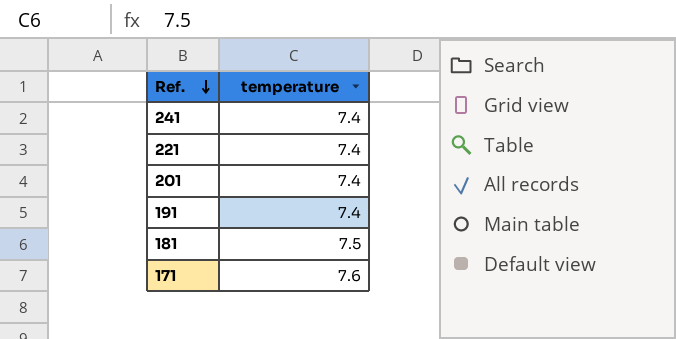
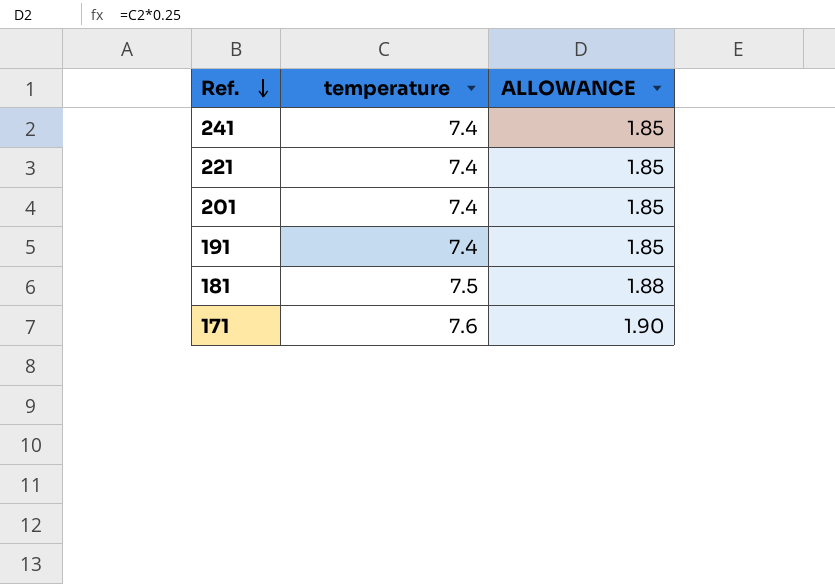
column ALLOWANCE | formula: none -> [temperature] * 0.25

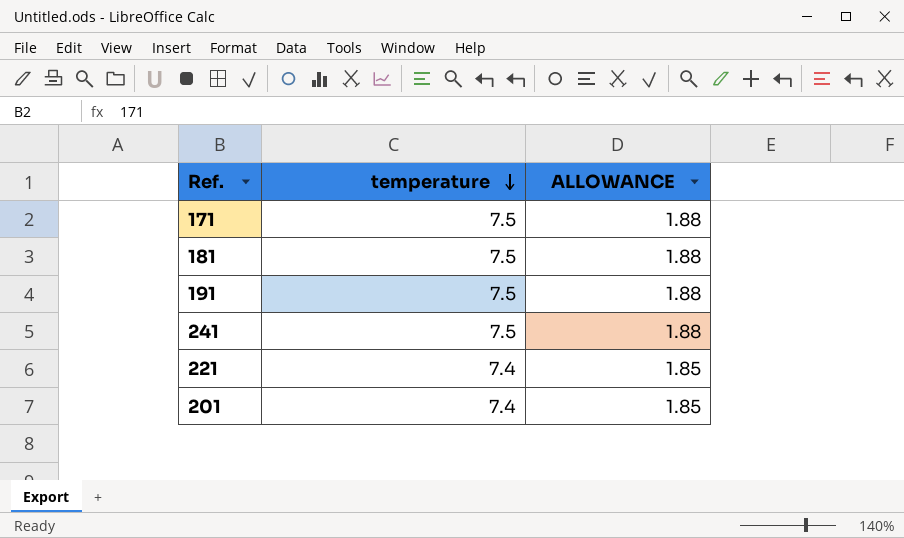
row order: Ref. descending -> temperature descending
171 | temperature: 7.6 -> 7.5
171 | ALLOWANCE: 1.90 -> 1.88
191 | temperature: 7.4 -> 7.5
191 | ALLOWANCE: 1.85 -> 1.88
241 | temperature: 7.4 -> 7.5
241 | ALLOWANCE: 1.85 -> 1.88

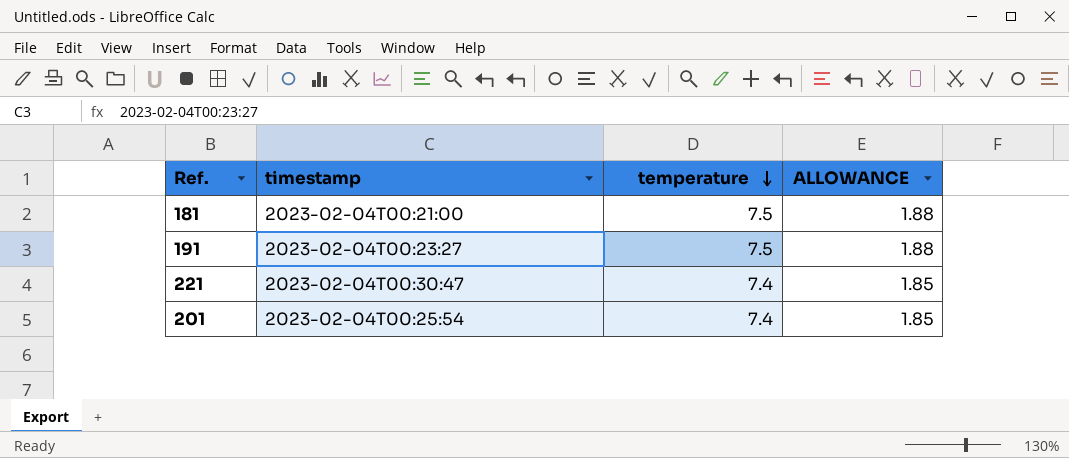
column timestamp | position: none -> 2
row 171: 7.5 | 1.88 -> none
row 241: 7.5 | 1.88 -> none

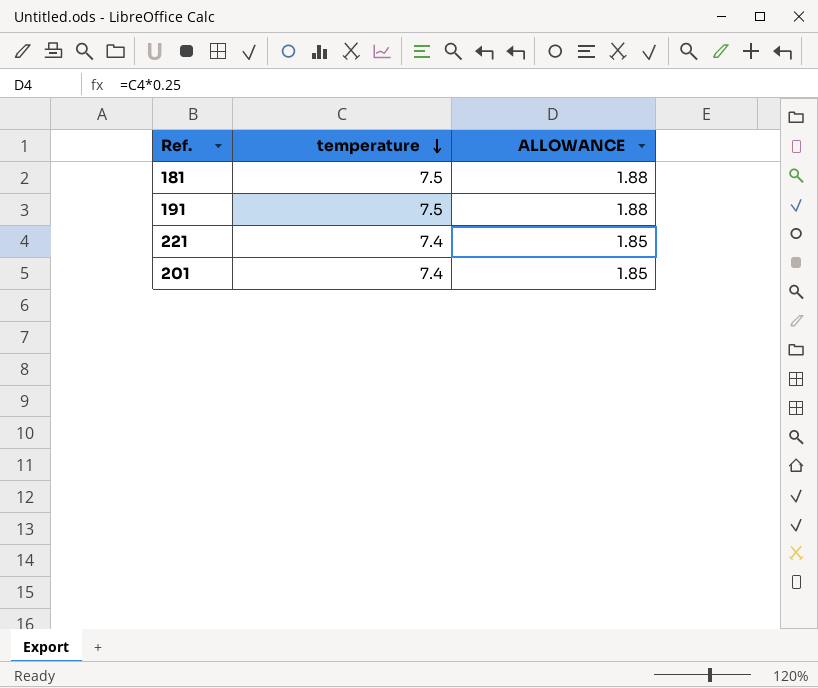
column timestamp | position: 2 -> none

